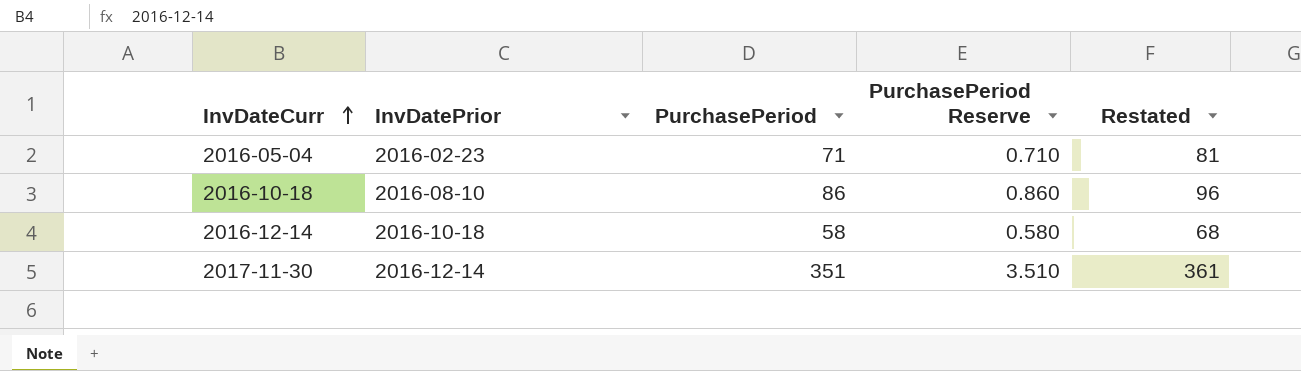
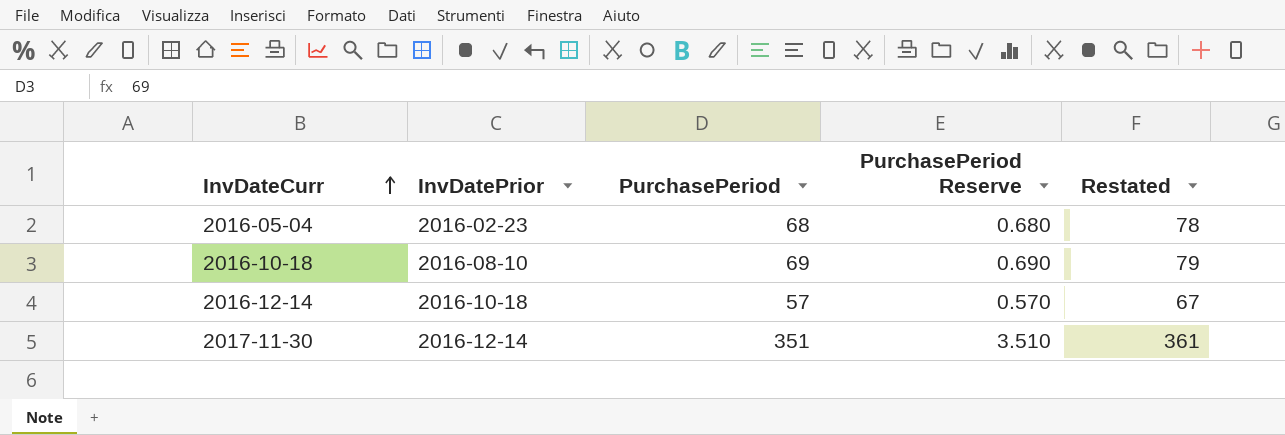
2016-05-04 | PurchasePeriod: 71 -> 68
2016-05-04 | PurchasePeriod Reserve: 0.710 -> 0.680
2016-05-04 | Restated: 81 -> 78
2016-10-18 | PurchasePeriod: 86 -> 69
2016-10-18 | PurchasePeriod Reserve: 0.860 -> 0.690
2016-10-18 | Restated: 96 -> 79
2016-12-14 | PurchasePeriod: 58 -> 57
2016-12-14 | PurchasePeriod Reserve: 0.580 -> 0.570
2016-12-14 | Restated: 68 -> 67

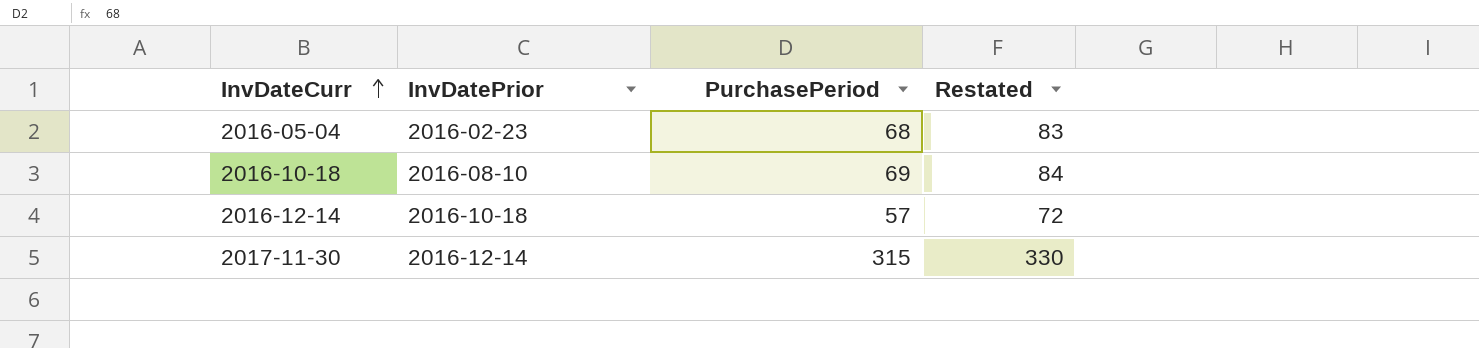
column PurchasePeriod Reserve | formula: [PurchasePeriod] * 0.01 -> none
column Restated | formula: [PurchasePeriod] + 10 -> [PurchasePeriod] + 15
2017-11-30 | PurchasePeriod: 351 -> 315

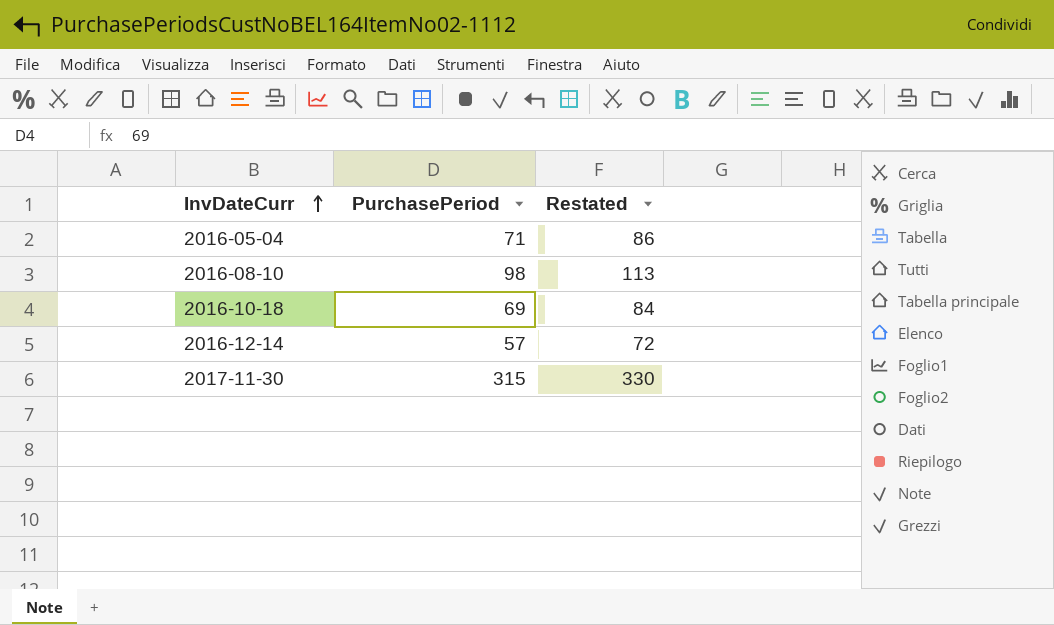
column InvDatePrior | position: 2 -> none
2016-05-04 | PurchasePeriod: 68 -> 71
2016-05-04 | Restated: 83 -> 86
row 2016-08-10: none -> 98 | 113

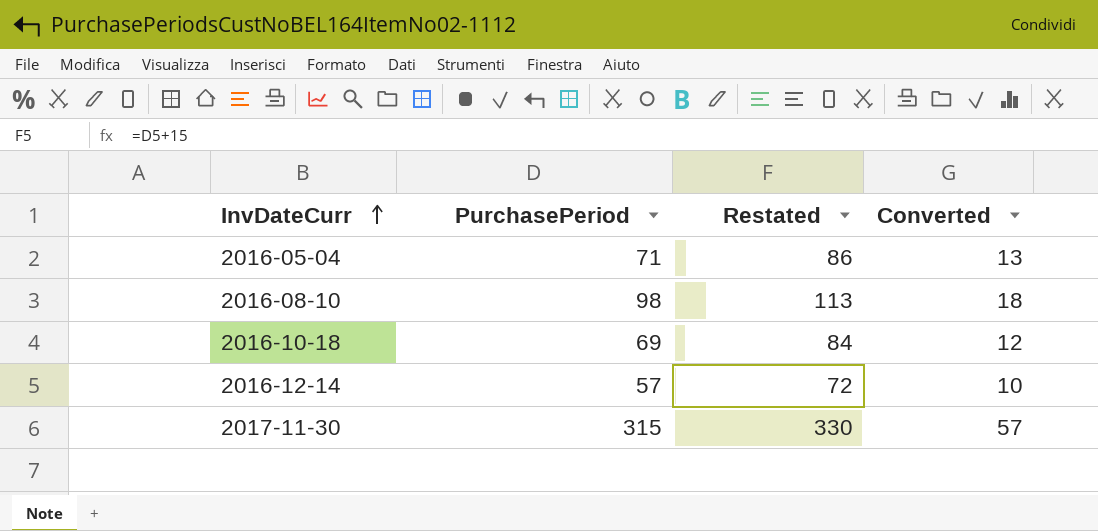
column Converted | formula: none -> [PurchasePeriod] * 0.18

